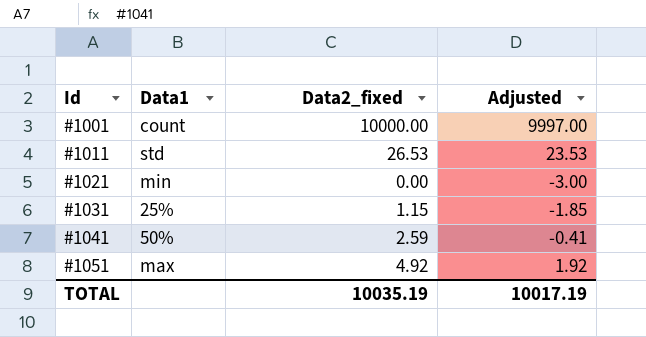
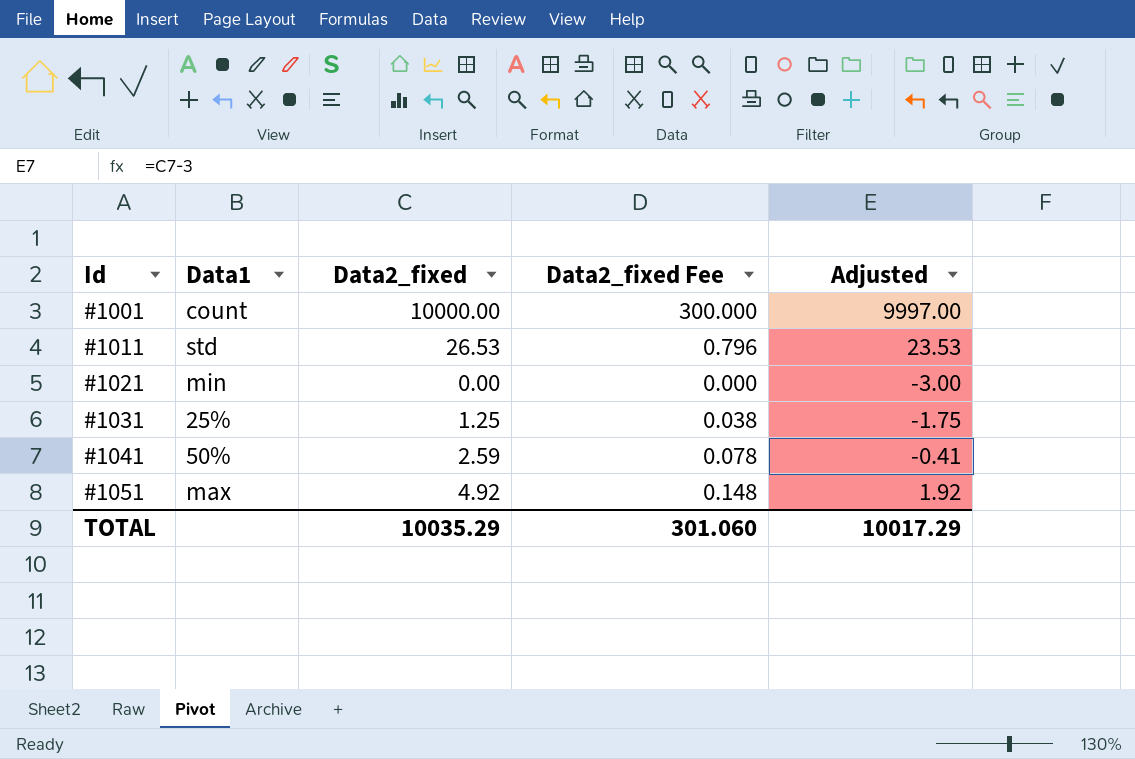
column Data2_fixed Fee | formula: none -> [Data2_fixed] * 0.03
#1031 | Data2_fixed: 1.15 -> 1.25
#1031 | Adjusted: -1.85 -> -1.75
TOTAL | Data2_fixed: 10035.19 -> 10035.29
TOTAL | Adjusted: 10017.19 -> 10017.29

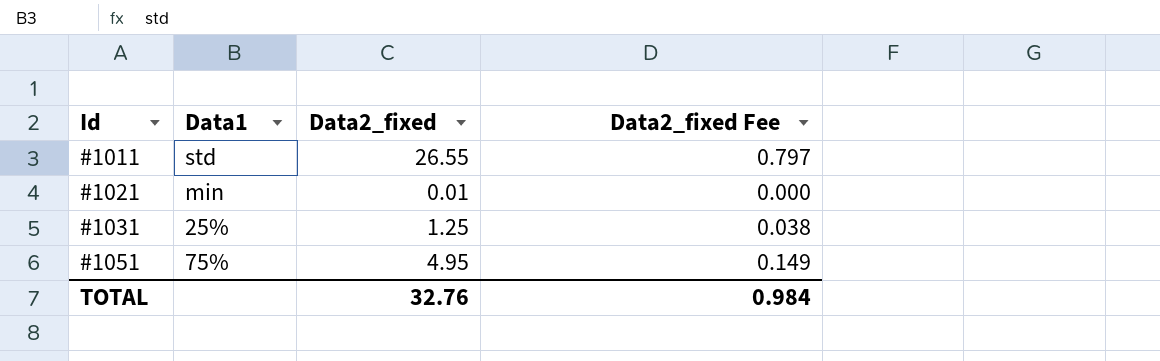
column Adjusted | formula: [Data2_fixed] - 3 -> none
row #1001: count | 10000.00 | 300.000 | 9997.00 -> none
row #1041: 50% | 2.59 | 0.078 | -0.41 -> none
#1011 | Data2_fixed: 26.53 -> 26.55
#1011 | Data2_fixed Fee: 0.796 -> 0.797
#1021 | Data2_fixed: 0.00 -> 0.01
#1051 | Data1: max -> 75%
#1051 | Data2_fixed: 4.92 -> 4.95
#1051 | Data2_fixed Fee: 0.148 -> 0.149
TOTAL | Data2_fixed: 10035.29 -> 32.76
TOTAL | Data2_fixed Fee: 301.060 -> 0.984

